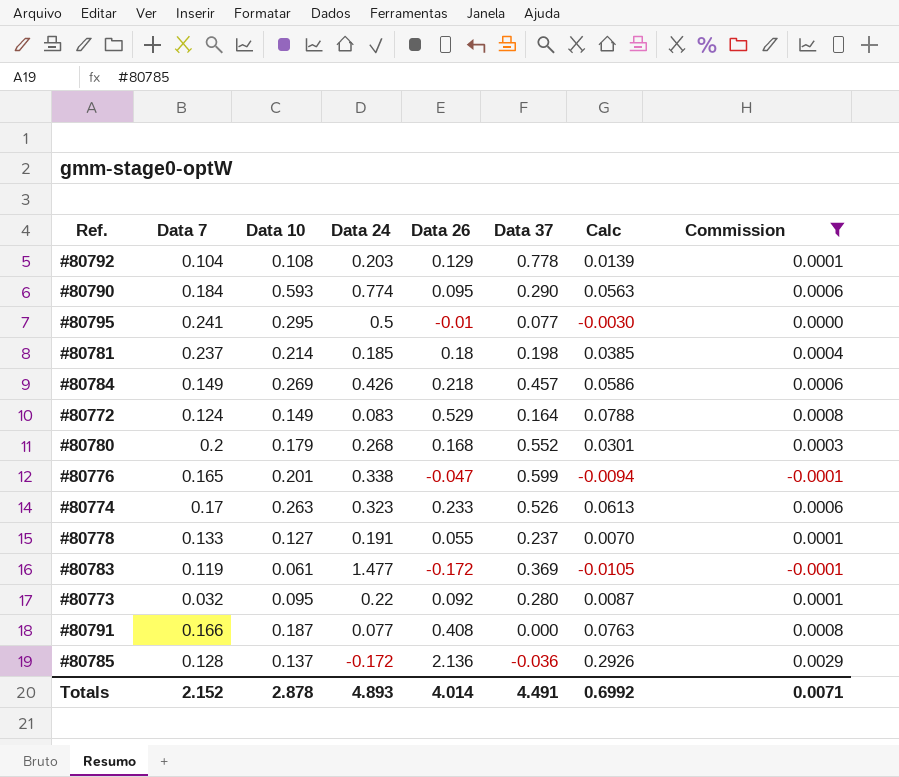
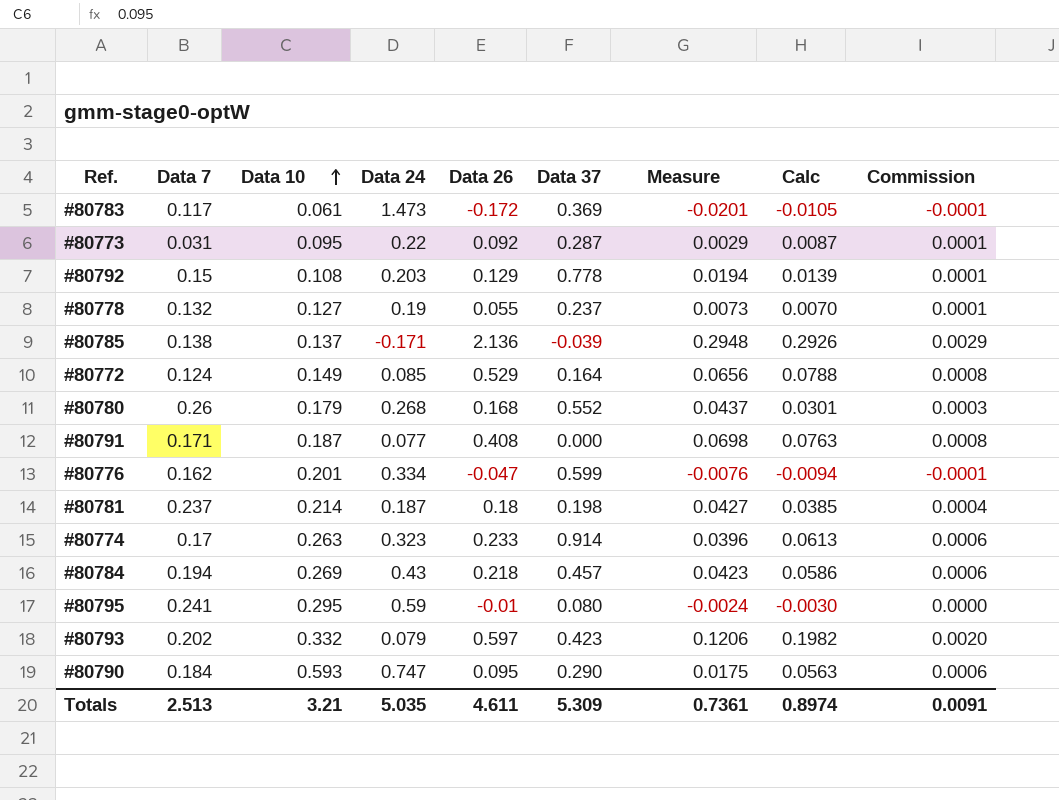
filter: Commission != 0.0020 -> none
row order: none -> Data 10 ascending
column Measure | formula: none -> [Data 7] * [Data 26]
#80783 | Data 7: 0.119 -> 0.117
#80783 | Data 24: 1.477 -> 1.473
#80773 | Data 7: 0.032 -> 0.031
#80773 | Data 37: 0.280 -> 0.287
#80792 | Data 7: 0.104 -> 0.15
#80778 | Data 7: 0.133 -> 0.132
#80778 | Data 24: 0.191 -> 0.19
#80785 | Data 7: 0.128 -> 0.138
#80785 | Data 24: -0.172 -> -0.171
#80785 | Data 37: -0.036 -> -0.039
#80772 | Data 24: 0.083 -> 0.085
#80780 | Data 7: 0.2 -> 0.26
#80791 | Data 7: 0.166 -> 0.171
#80776 | Data 7: 0.165 -> 0.162
#80776 | Data 24: 0.338 -> 0.334
#80781 | Data 24: 0.185 -> 0.187
#80774 | Data 37: 0.526 -> 0.914
#80784 | Data 7: 0.149 -> 0.194
#80784 | Data 24: 0.426 -> 0.43
#80795 | Data 24: 0.5 -> 0.59
#80795 | Data 37: 0.077 -> 0.080
#80790 | Data 24: 0.774 -> 0.747
Totals | Data 7: 2.152 -> 2.513
Totals | Data 10: 2.878 -> 3.21
Totals | Data 24: 4.893 -> 5.035
Totals | Data 26: 4.014 -> 4.611
Totals | Data 37: 4.491 -> 5.309
Totals | Calc: 0.6992 -> 0.8974
Totals | Commission: 0.0071 -> 0.0091

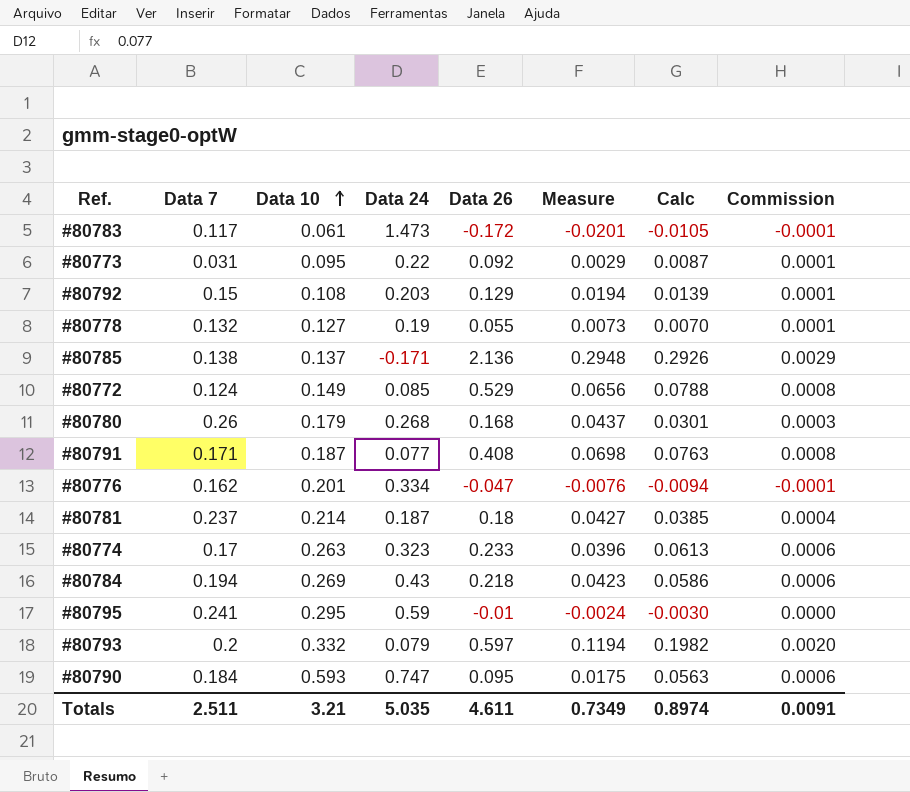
column Data 37 | position: 6 -> none
#80793 | Data 7: 0.202 -> 0.2
#80793 | Measure: 0.1206 -> 0.1194
Totals | Data 7: 2.513 -> 2.511
Totals | Measure: 0.7361 -> 0.7349

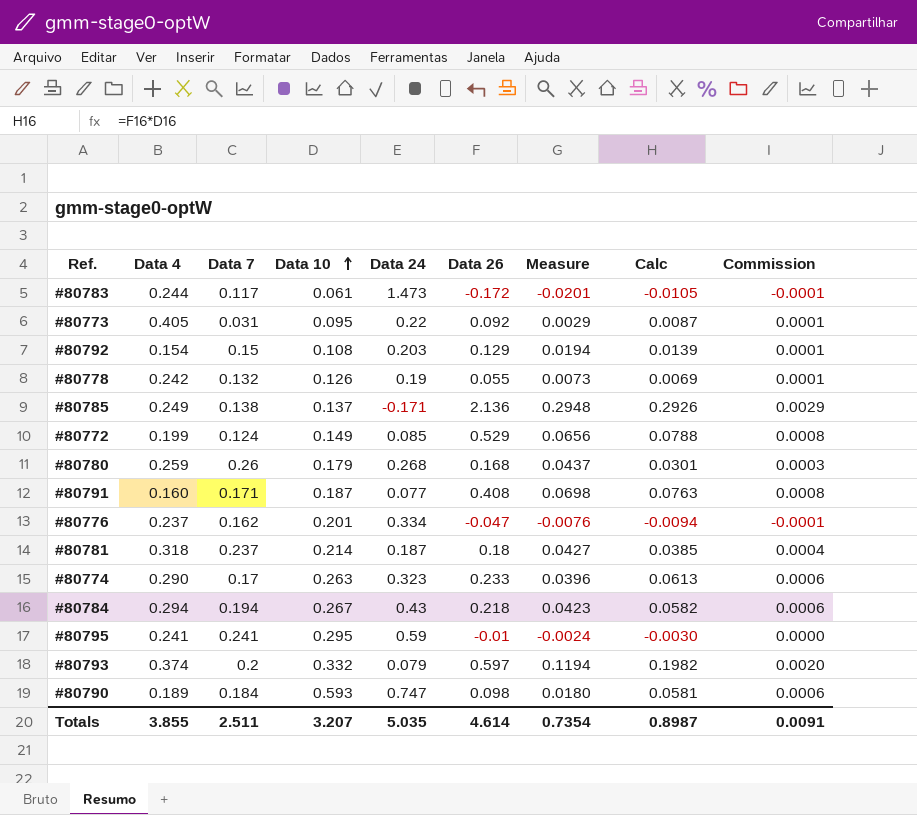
column Data 4 | position: none -> 2
#80778 | Data 10: 0.127 -> 0.126
#80778 | Calc: 0.0070 -> 0.0069
#80784 | Data 10: 0.269 -> 0.267
#80784 | Calc: 0.0586 -> 0.0582
#80790 | Data 26: 0.095 -> 0.098
#80790 | Measure: 0.0175 -> 0.0180
#80790 | Calc: 0.0563 -> 0.0581
Totals | Data 10: 3.21 -> 3.207
Totals | Data 26: 4.611 -> 4.614
Totals | Measure: 0.7349 -> 0.7354
Totals | Calc: 0.8974 -> 0.8987

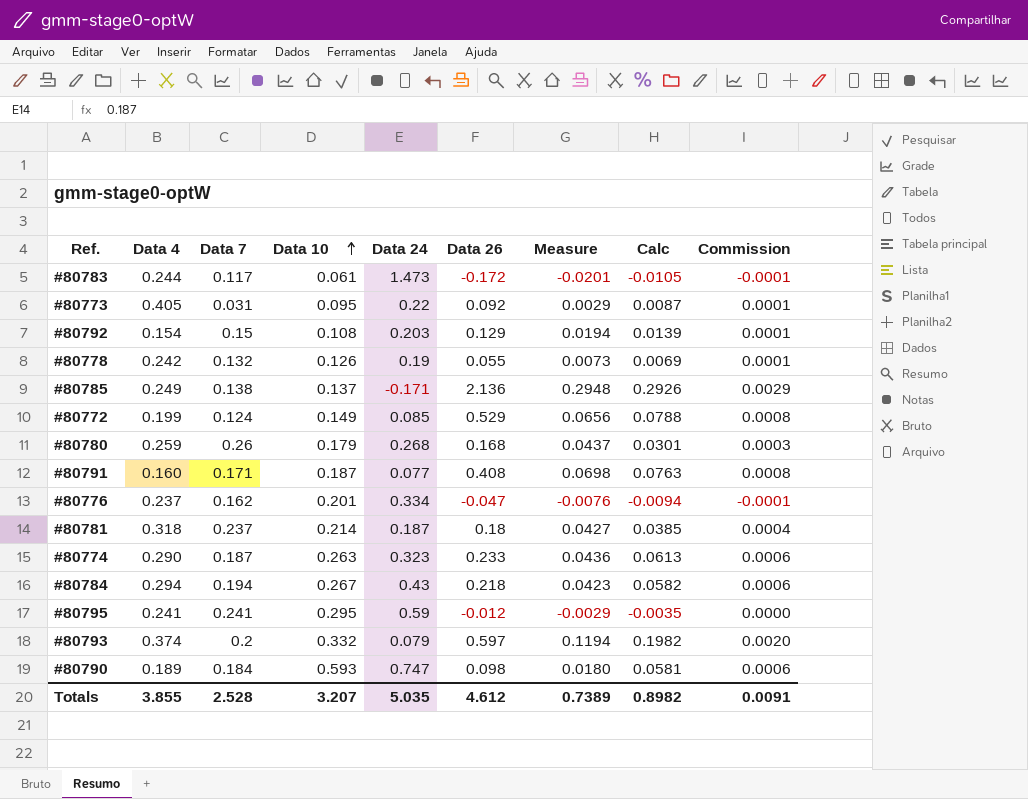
#80774 | Data 7: 0.17 -> 0.187
#80774 | Measure: 0.0396 -> 0.0436
#80795 | Data 26: -0.01 -> -0.012
#80795 | Measure: -0.0024 -> -0.0029
#80795 | Calc: -0.0030 -> -0.0035
Totals | Data 7: 2.511 -> 2.528
Totals | Data 26: 4.614 -> 4.612
Totals | Measure: 0.7354 -> 0.7389
Totals | Calc: 0.8987 -> 0.8982

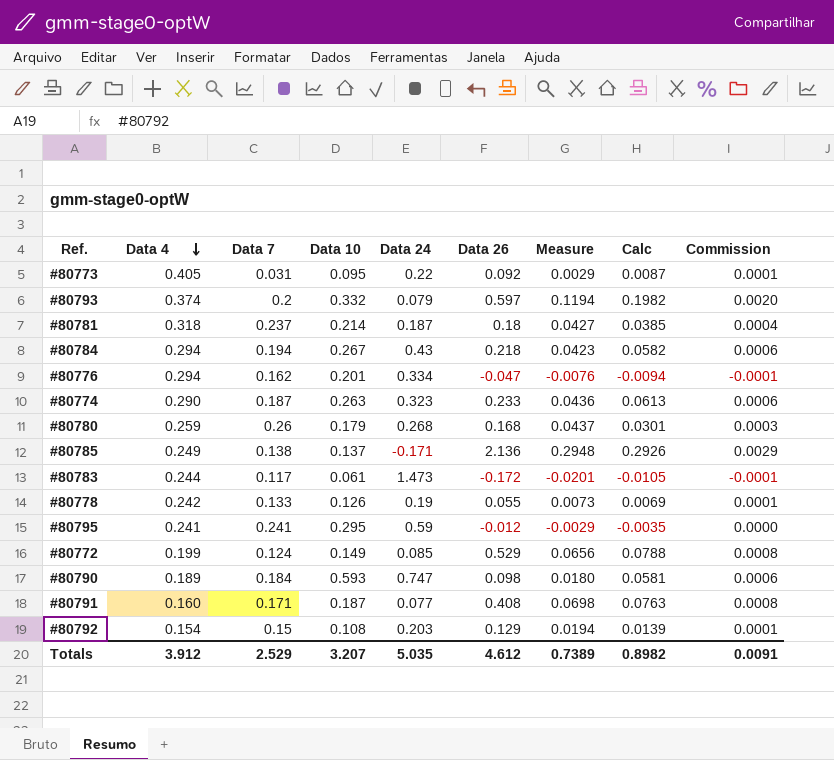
row order: Data 10 ascending -> Data 4 descending
#80776 | Data 4: 0.237 -> 0.294
#80778 | Data 7: 0.132 -> 0.133
Totals | Data 4: 3.855 -> 3.912
Totals | Data 7: 2.528 -> 2.529

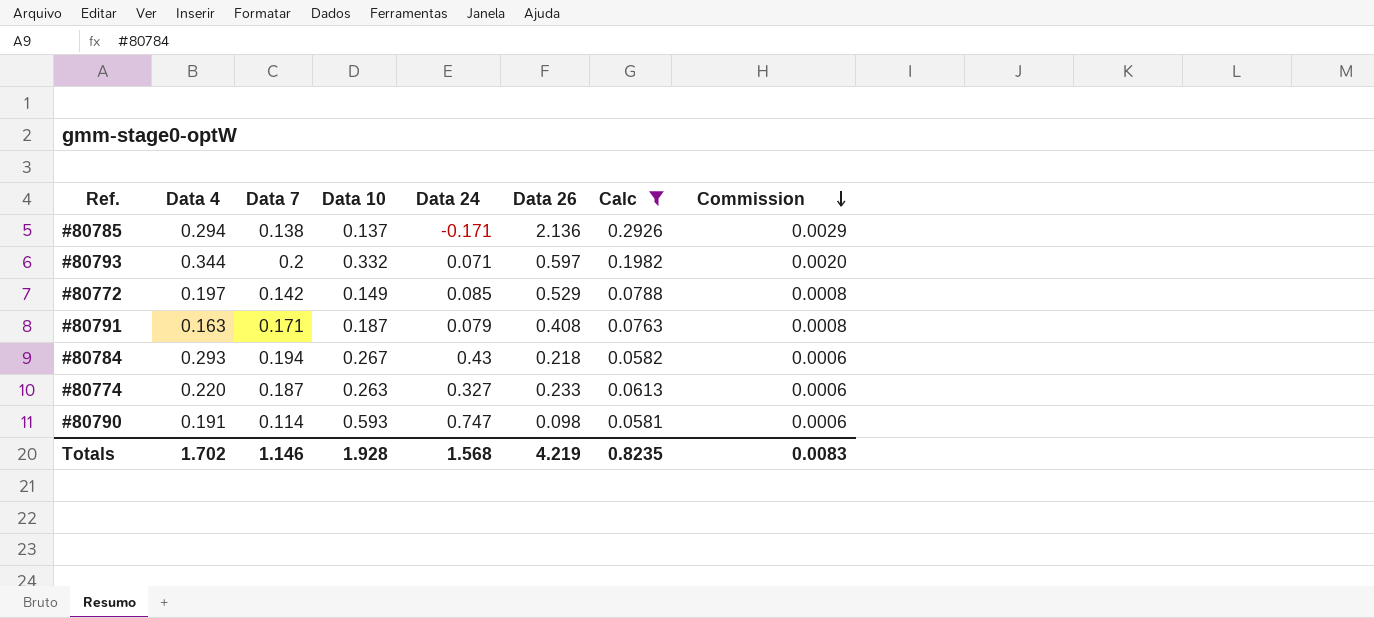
filter: none -> Calc >= 0.0581
row order: Data 4 descending -> Commission descending
column Measure | formula: [Data 7] * [Data 26] -> none
#80785 | Data 4: 0.249 -> 0.294
#80793 | Data 4: 0.374 -> 0.344
#80793 | Data 24: 0.079 -> 0.071
#80772 | Data 4: 0.199 -> 0.197
#80772 | Data 7: 0.124 -> 0.142
#80791 | Data 4: 0.160 -> 0.163
#80791 | Data 24: 0.077 -> 0.079
#80784 | Data 4: 0.294 -> 0.293
#80774 | Data 4: 0.290 -> 0.220
#80774 | Data 24: 0.323 -> 0.327
#80790 | Data 4: 0.189 -> 0.191
#80790 | Data 7: 0.184 -> 0.114
Totals | Data 4: 3.912 -> 1.702
Totals | Data 7: 2.529 -> 1.146
Totals | Data 10: 3.207 -> 1.928
Totals | Data 24: 5.035 -> 1.568
Totals | Data 26: 4.612 -> 4.219
Totals | Calc: 0.8982 -> 0.8235
Totals | Commission: 0.0091 -> 0.0083

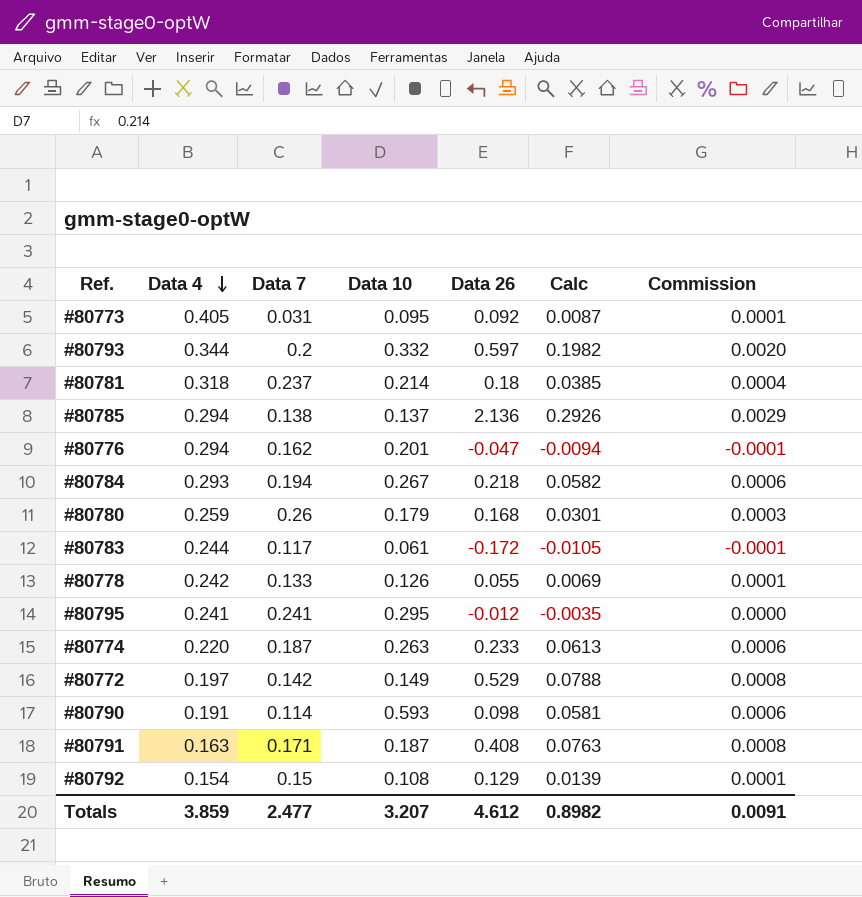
filter: Calc >= 0.0581 -> none
row order: Commission descending -> Data 4 descending
column Data 24 | position: 5 -> none
Totals | Data 4: 1.702 -> 3.859
Totals | Data 7: 1.146 -> 2.477
Totals | Data 10: 1.928 -> 3.207
Totals | Data 26: 4.219 -> 4.612
Totals | Calc: 0.8235 -> 0.8982
Totals | Commission: 0.0083 -> 0.0091

